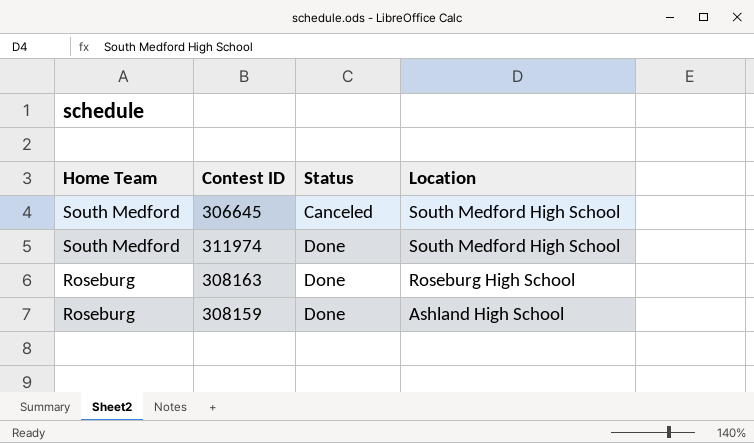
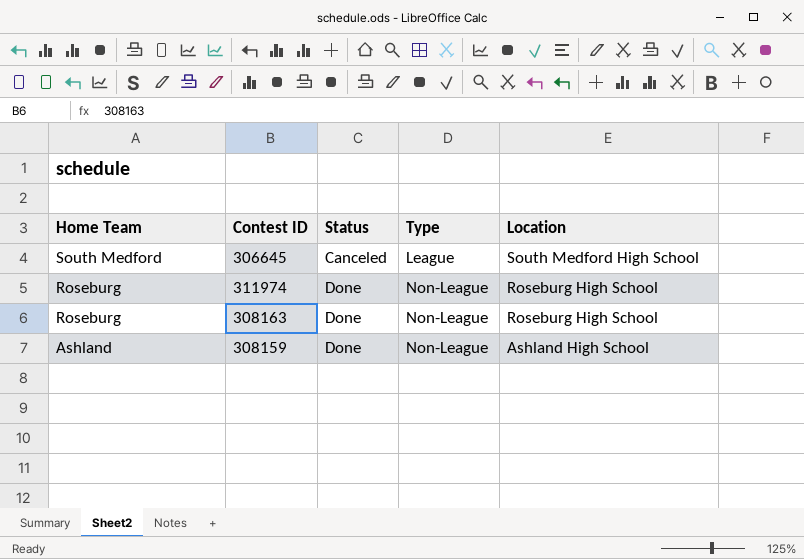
column Type | position: none -> 4
311974 | Home Team: South Medford -> Roseburg
311974 | Location: South Medford High School -> Roseburg High School
308159 | Home Team: Roseburg -> Ashland

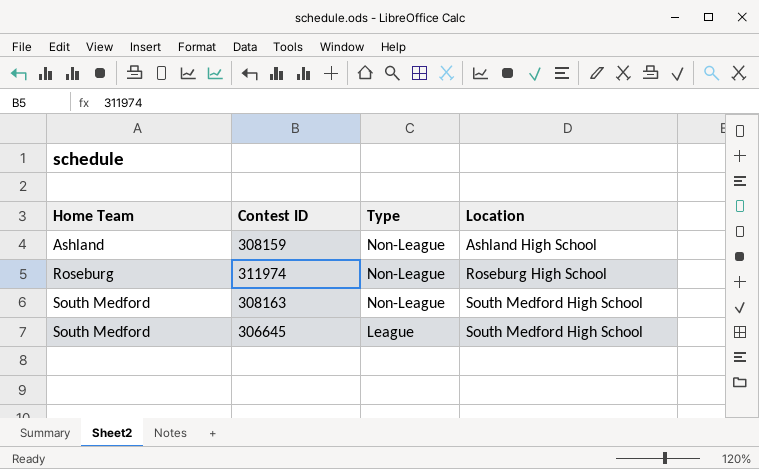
row order: Home Team descending -> Home Team ascending
column Status | position: 3 -> none
308163 | Home Team: Roseburg -> South Medford
308163 | Location: Roseburg High School -> South Medford High School

